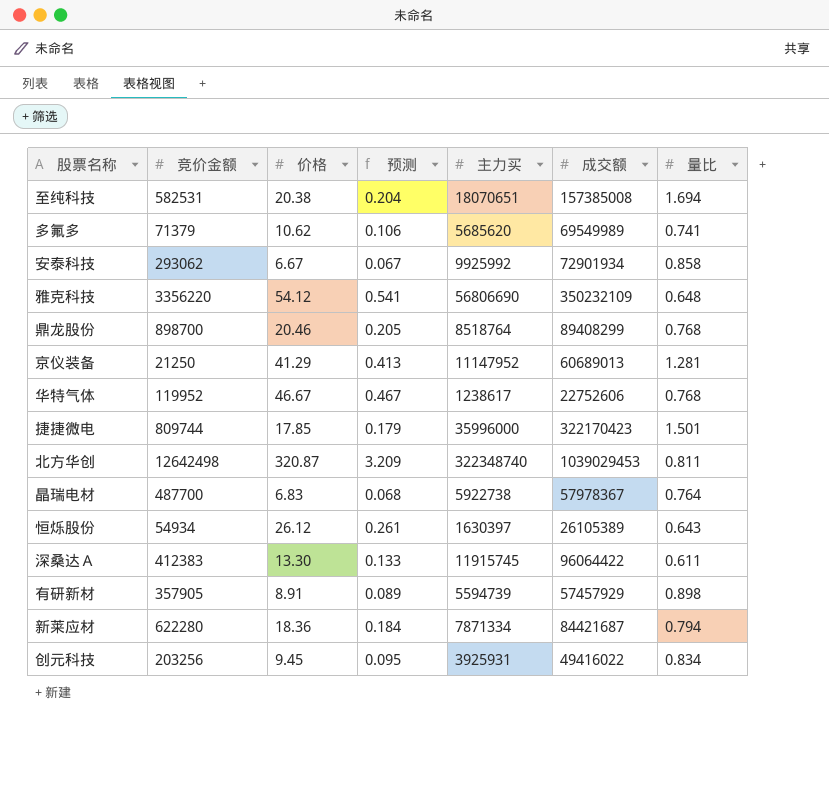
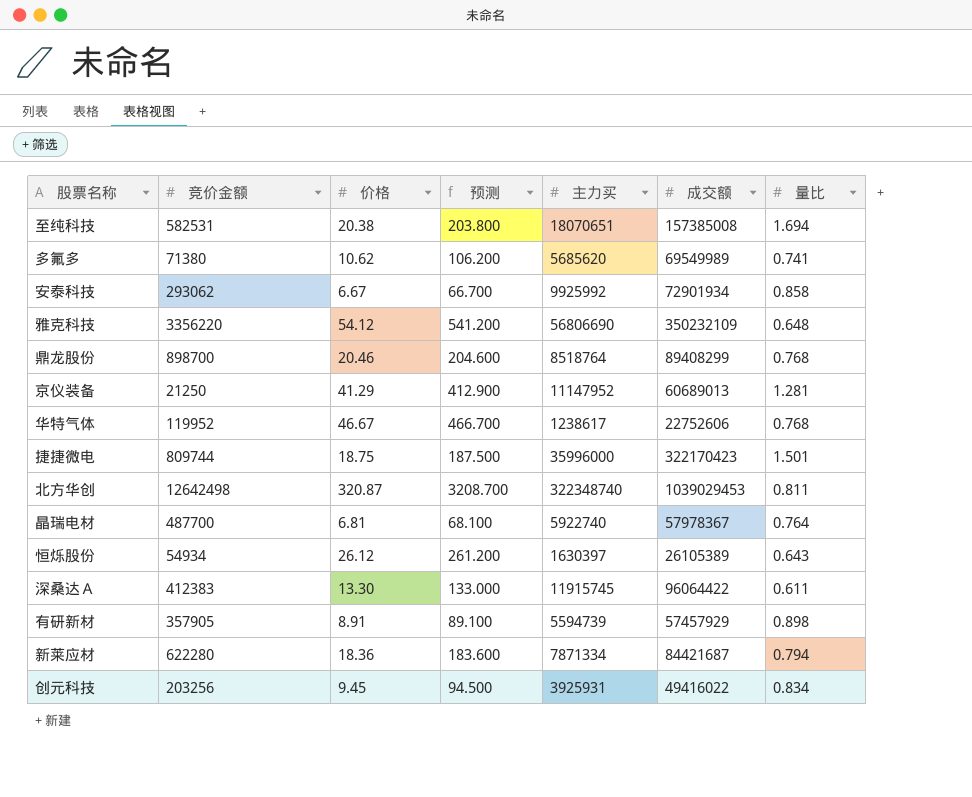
column 预测 | formula: [价格] * 0.01 -> [价格] * 10
多氟多 | 竞价金额: 71379 -> 71380
捷捷微电 | 价格: 17.85 -> 18.75
晶瑞电材 | 价格: 6.83 -> 6.81
晶瑞电材 | 主力买: 5922738 -> 5922740

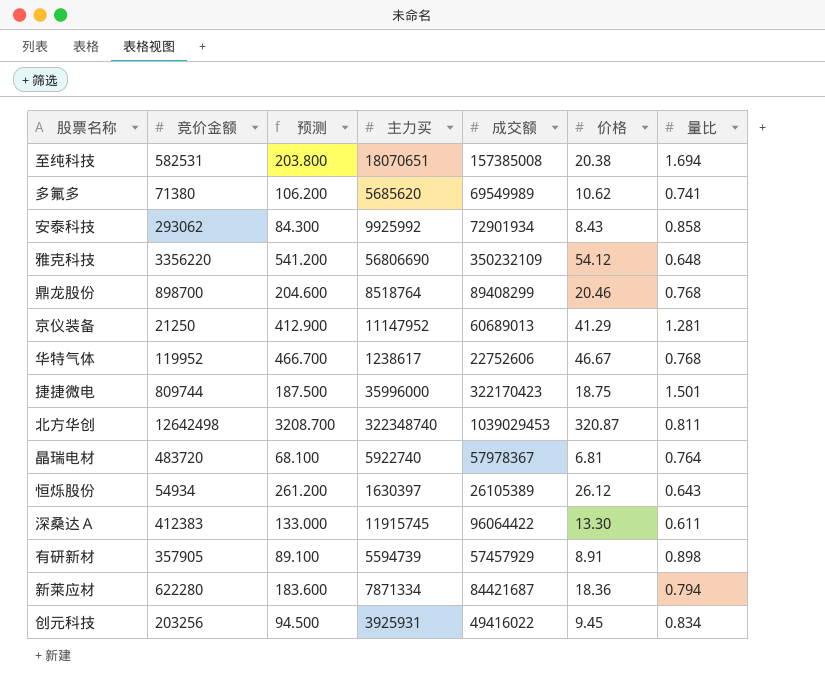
column 价格 | position: 3 -> 6
安泰科技 | 预测: 66.700 -> 84.300
安泰科技 | 价格: 6.67 -> 8.43
晶瑞电材 | 竞价金额: 487700 -> 483720

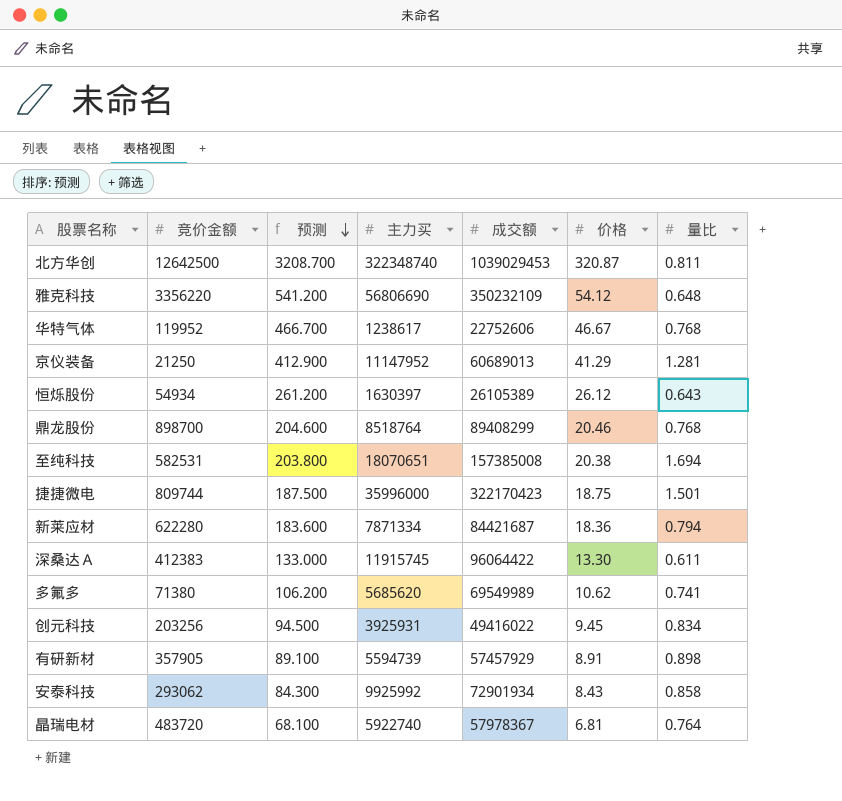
row order: none -> 预测 descending
北方华创 | 竞价金额: 12642498 -> 12642500

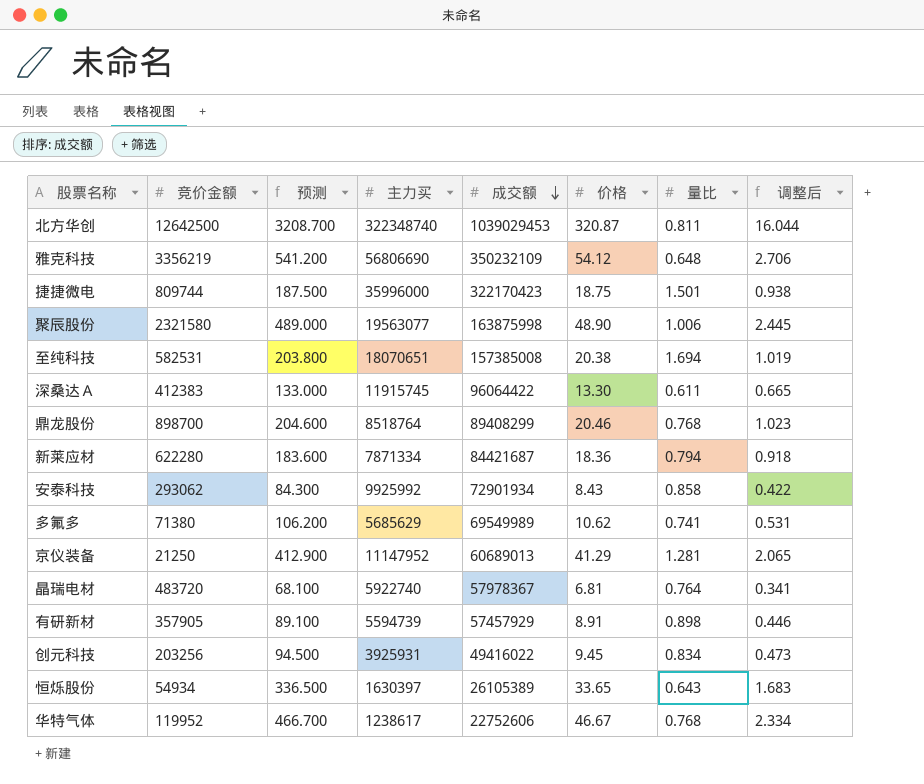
row order: 预测 descending -> 成交额 descending
column 调整后 | formula: none -> [价格] * 0.05
雅克科技 | 竞价金额: 3356220 -> 3356219
row 聚辰股份: none -> 2321580 | 489.000 | 19563077 | 163875998 | 48.90 | 1.006 | 2.445
多氟多 | 主力买: 5685620 -> 5685629
恒烁股份 | 预测: 261.200 -> 336.500
恒烁股份 | 价格: 26.12 -> 33.65

